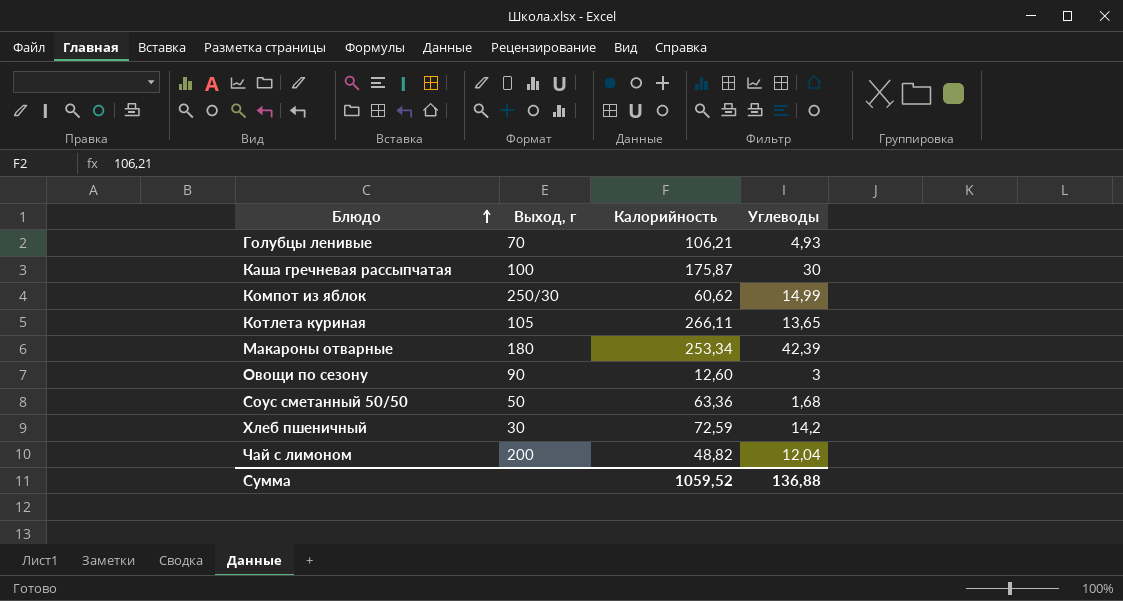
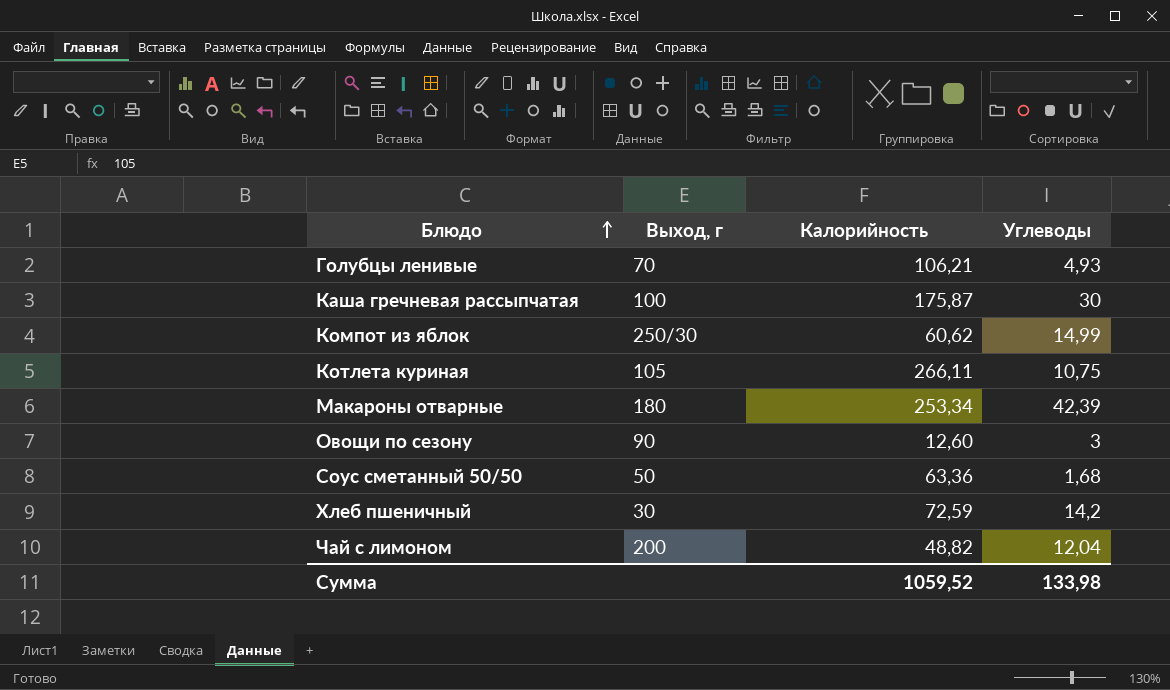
Котлета куриная | Углеводы: 13,65 -> 10,75
Сумма | Углеводы: 136,88 -> 133,98

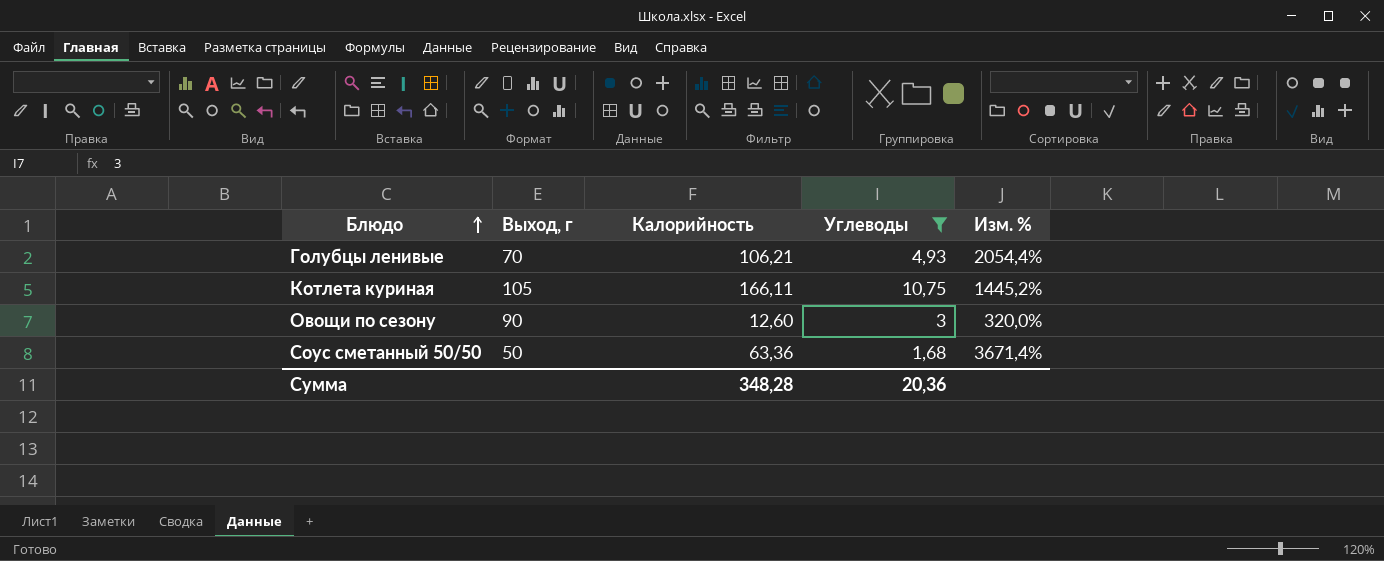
filter: none -> Углеводы <= 10,75
column Изм. % | formula: none -> ([Калорийность] - [Углеводы]) / [Углеводы]
Котлета куриная | Калорийность: 266,11 -> 166,11
Сумма | Калорийность: 1059,52 -> 348,28
Сумма | Углеводы: 133,98 -> 20,36

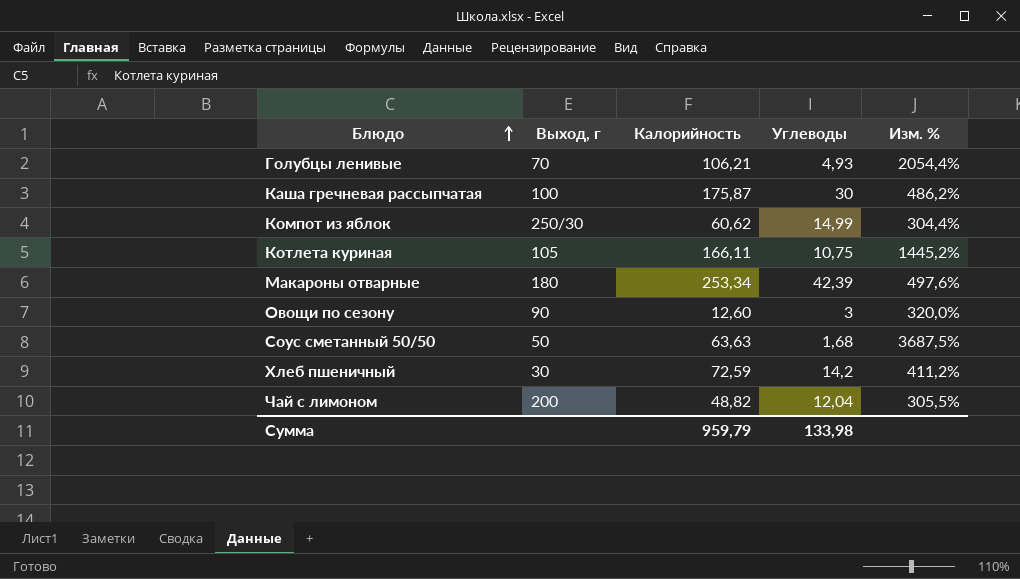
filter: Углеводы <= 10,75 -> none
Соус сметанный 50/50 | Калорийность: 63,36 -> 63,63
Соус сметанный 50/50 | Изм. %: 3671,4% -> 3687,5%
Сумма | Калорийность: 348,28 -> 959,79
Сумма | Углеводы: 20,36 -> 133,98

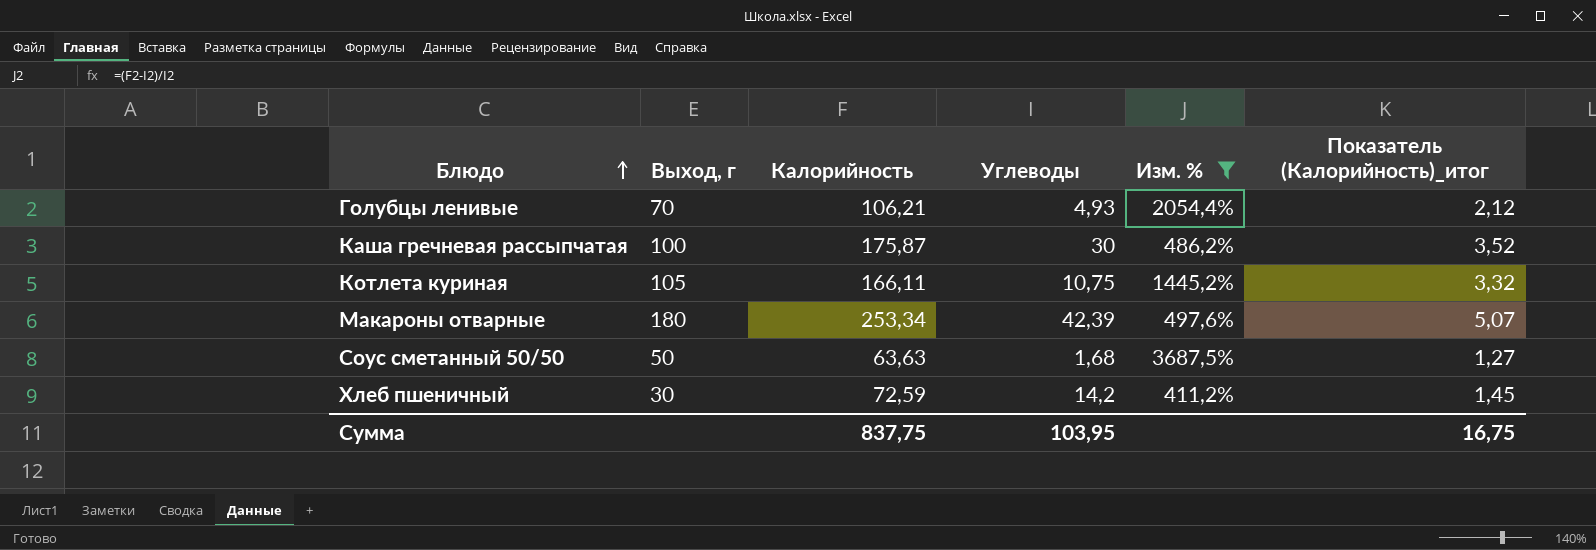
filter: none -> Изм. % >= 411,2%
column Показатель (Калорийность)_итог | formula: none -> [Калорийность] * 0,02
Сумма | Калорийность: 959,79 -> 837,75
Сумма | Углеводы: 133,98 -> 103,95

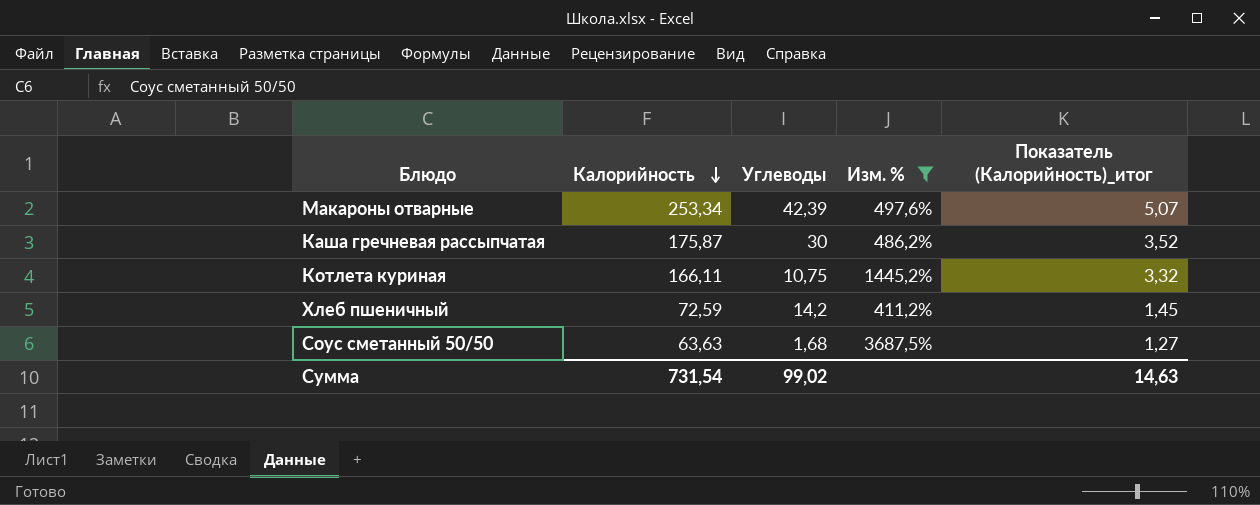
row order: Блюдо ascending -> Калорийность descending
column Выход, г | position: 2 -> none
row Голубцы ленивые: 70 | 106,21 | 4,93 | 2054,4% | 2,12 -> none
Сумма | Калорийность: 837,75 -> 731,54
Сумма | Углеводы: 103,95 -> 99,02
Сумма | Показатель (Калорийность)_итог: 16,75 -> 14,63

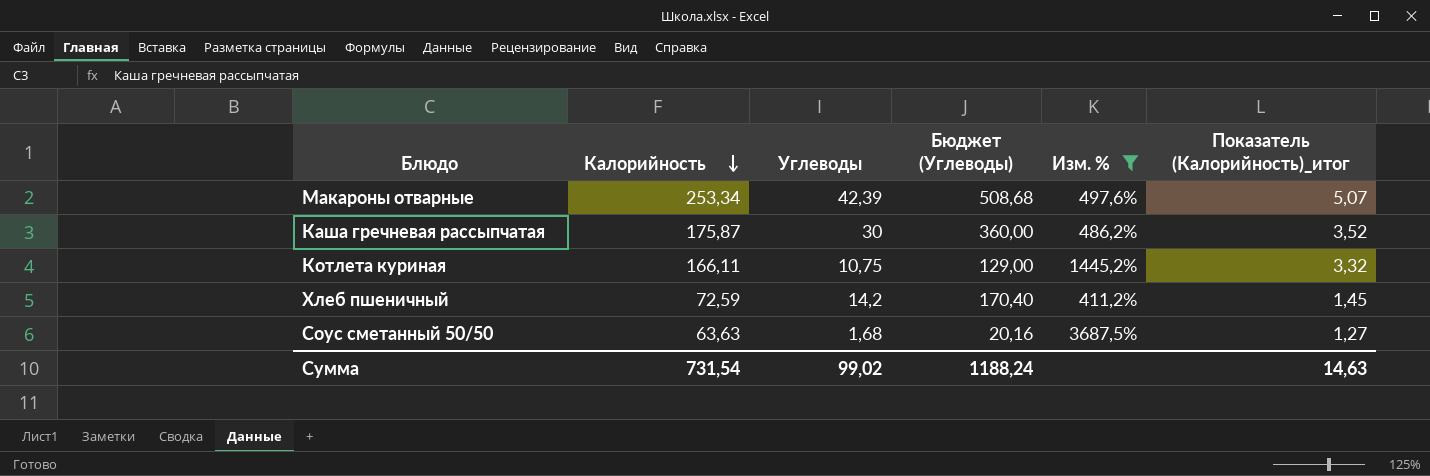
column Бюджет (Углеводы) | formula: none -> [Углеводы] * 12

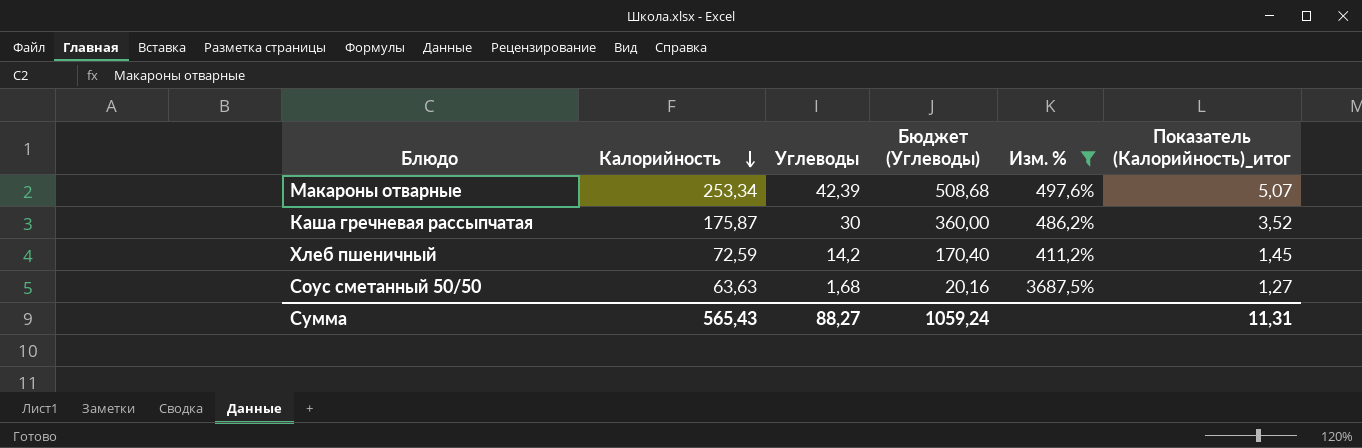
row Котлета куриная: 166,11 | 10,75 | 129,00 | 1445,2% | 3,32 -> none
Сумма | Калорийность: 731,54 -> 565,43
Сумма | Углеводы: 99,02 -> 88,27
Сумма | Бюджет (Углеводы): 1188,24 -> 1059,24
Сумма | Показатель (Калорийность)_итог: 14,63 -> 11,31

